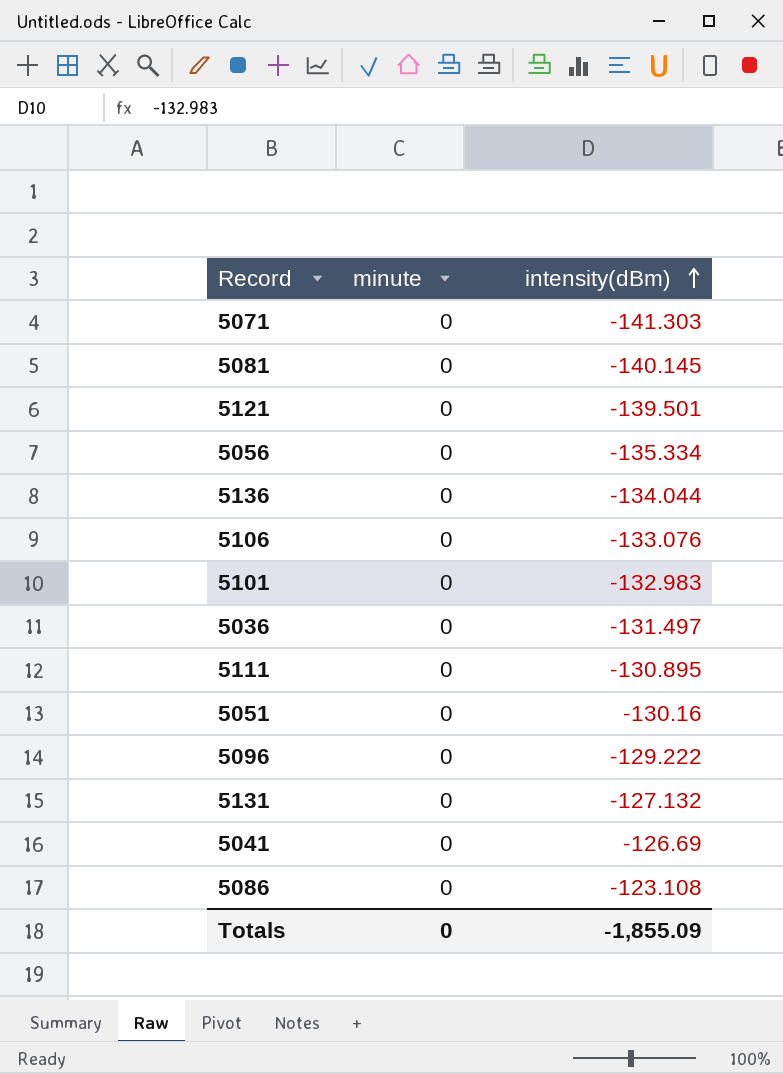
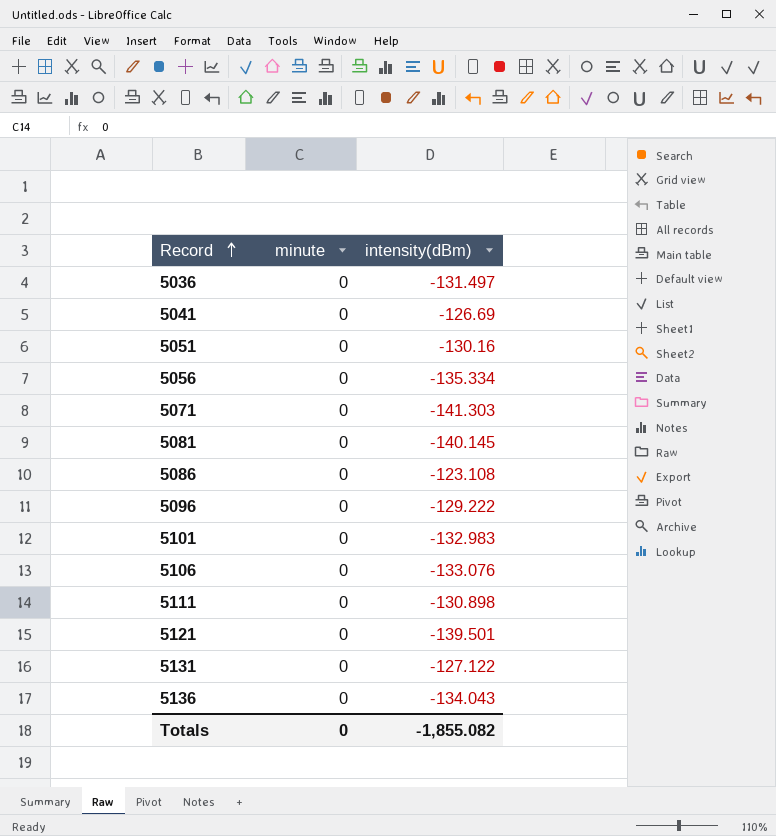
row order: intensity(dBm) ascending -> Record ascending
5111 | intensity(dBm): -130.895 -> -130.898
5131 | intensity(dBm): -127.132 -> -127.122
5136 | intensity(dBm): -134.044 -> -134.043
Totals | intensity(dBm): -1,855.09 -> -1,855.082

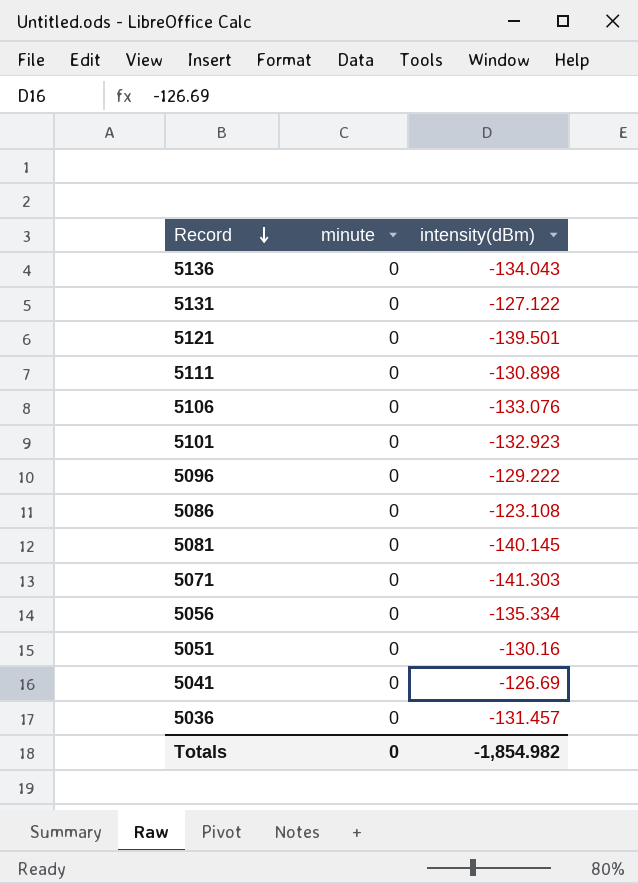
row order: Record ascending -> Record descending
5101 | intensity(dBm): -132.983 -> -132.923
5036 | intensity(dBm): -131.497 -> -131.457
Totals | intensity(dBm): -1,855.082 -> -1,854.982

